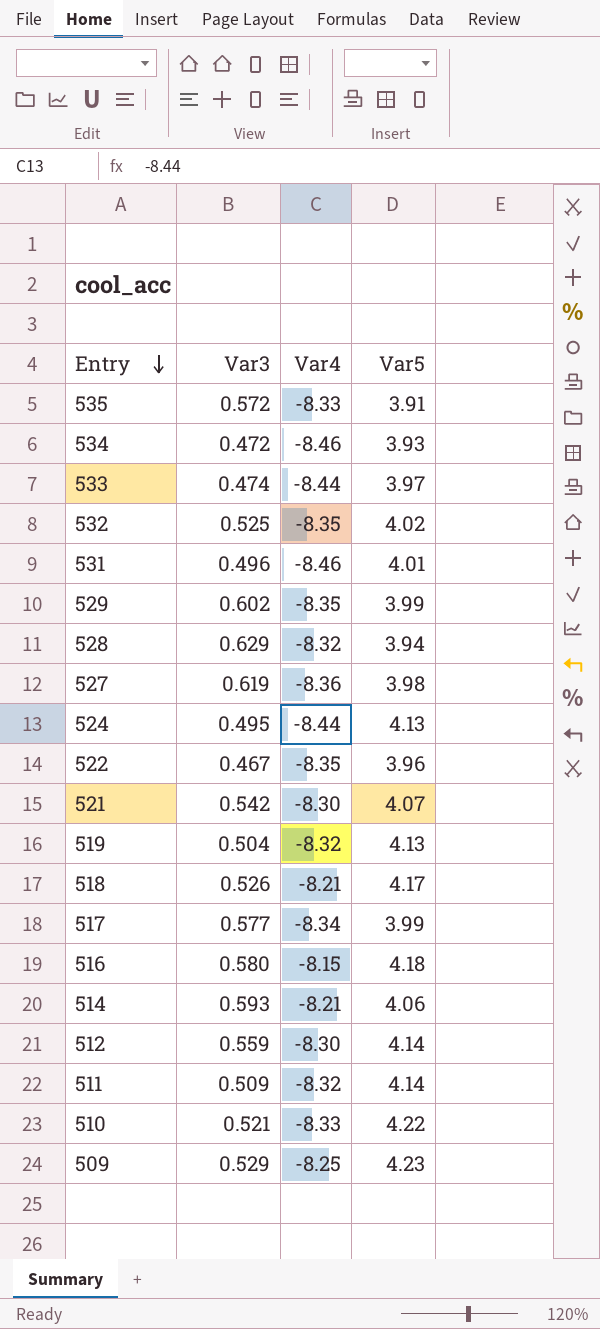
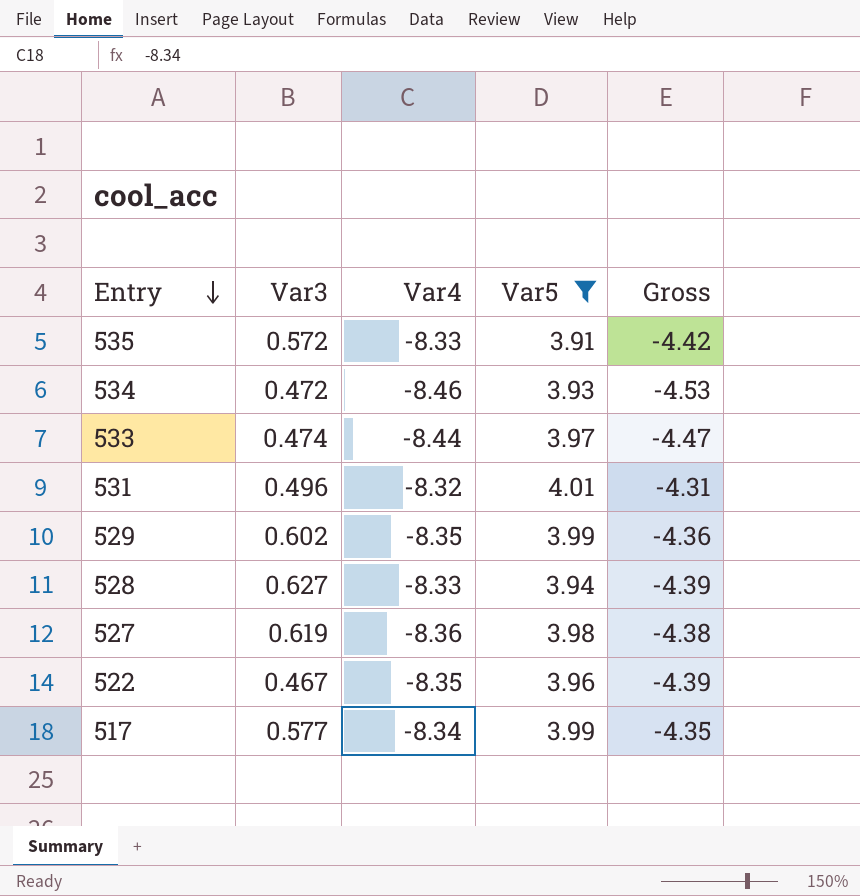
filter: none -> Var5 <= 4.01
column Gross | formula: none -> [Var4] + [Var5]
531 | Var4: -8.46 -> -8.32
528 | Var3: 0.629 -> 0.627
528 | Var4: -8.32 -> -8.33

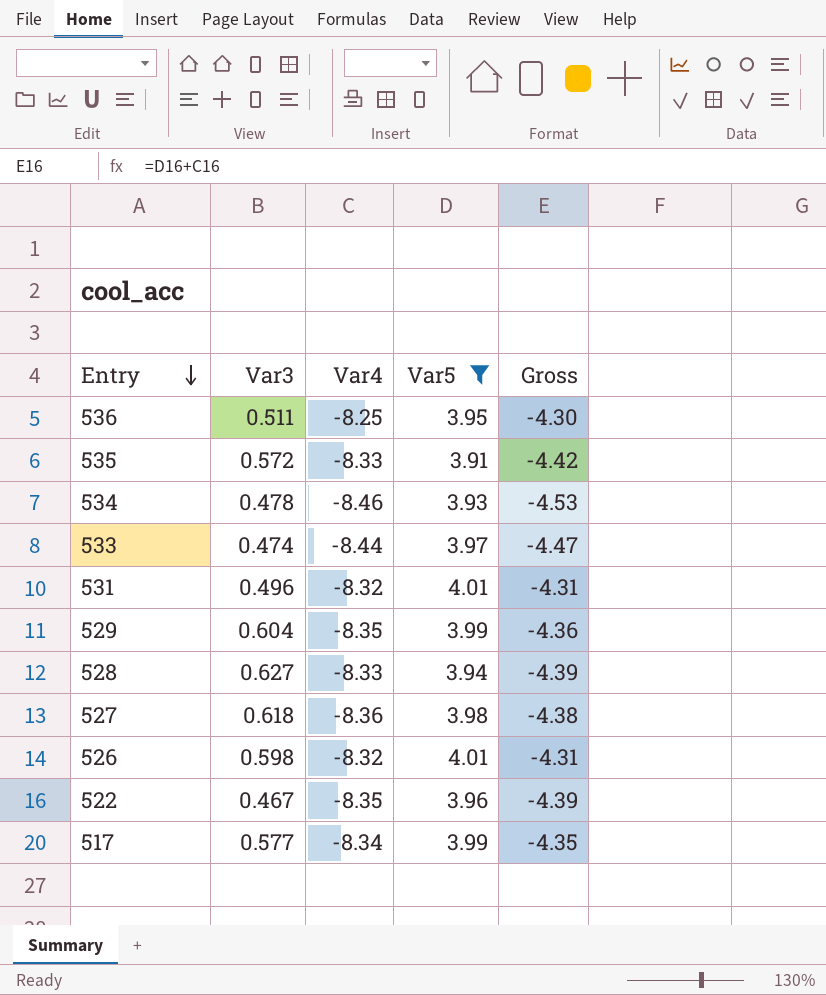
row 536: none -> 0.511 | -8.25 | 3.95 | -4.30
534 | Var3: 0.472 -> 0.478
529 | Var3: 0.602 -> 0.604
527 | Var3: 0.619 -> 0.618
row 526: none -> 0.598 | -8.32 | 4.01 | -4.31

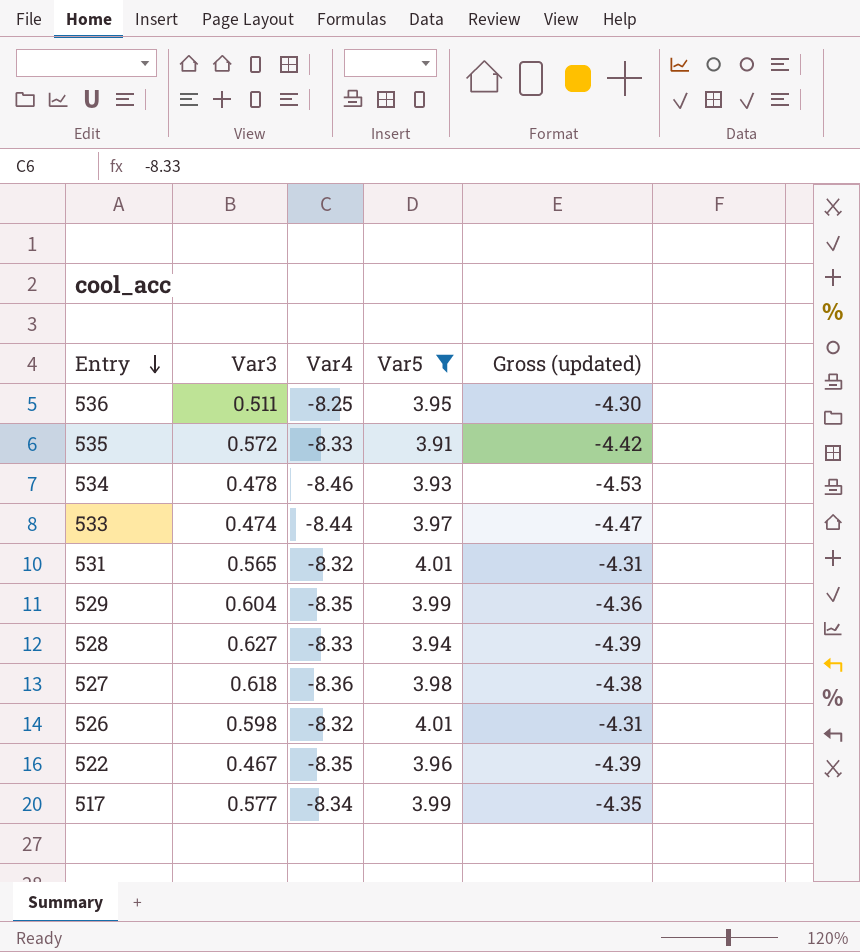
column name: Gross -> Gross (updated)
531 | Var3: 0.496 -> 0.565

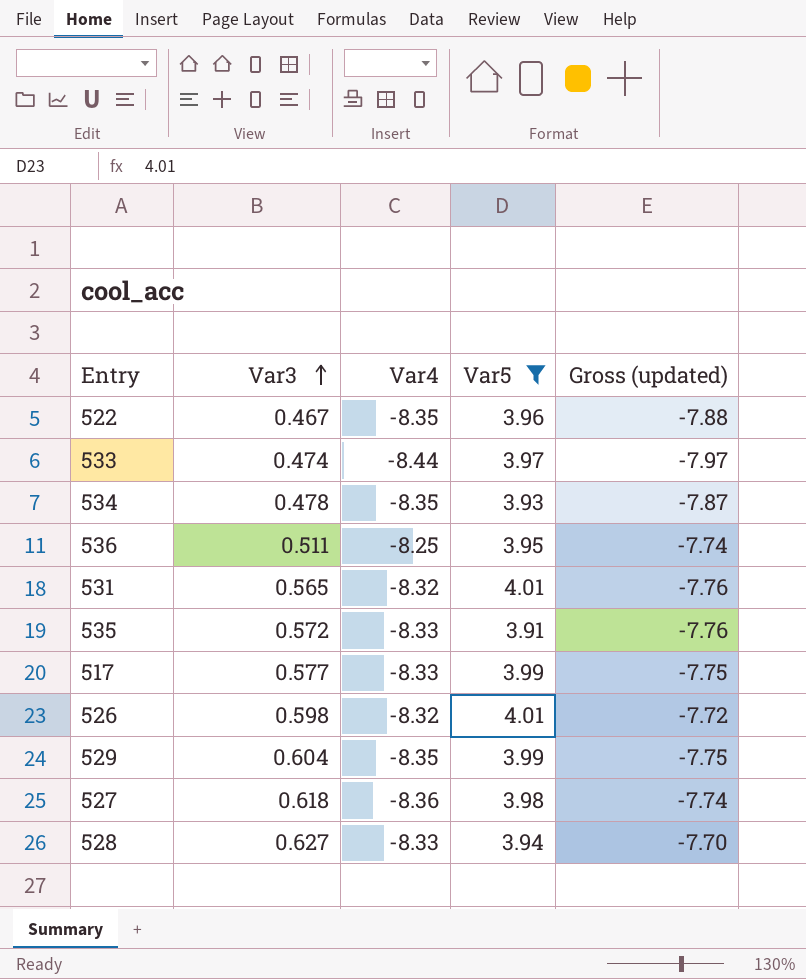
row order: Entry descending -> Var3 ascending
column Gross (updated) | formula: [Var4] + [Var5] -> [Var3] + [Var4]
534 | Var4: -8.46 -> -8.35
517 | Var4: -8.34 -> -8.33

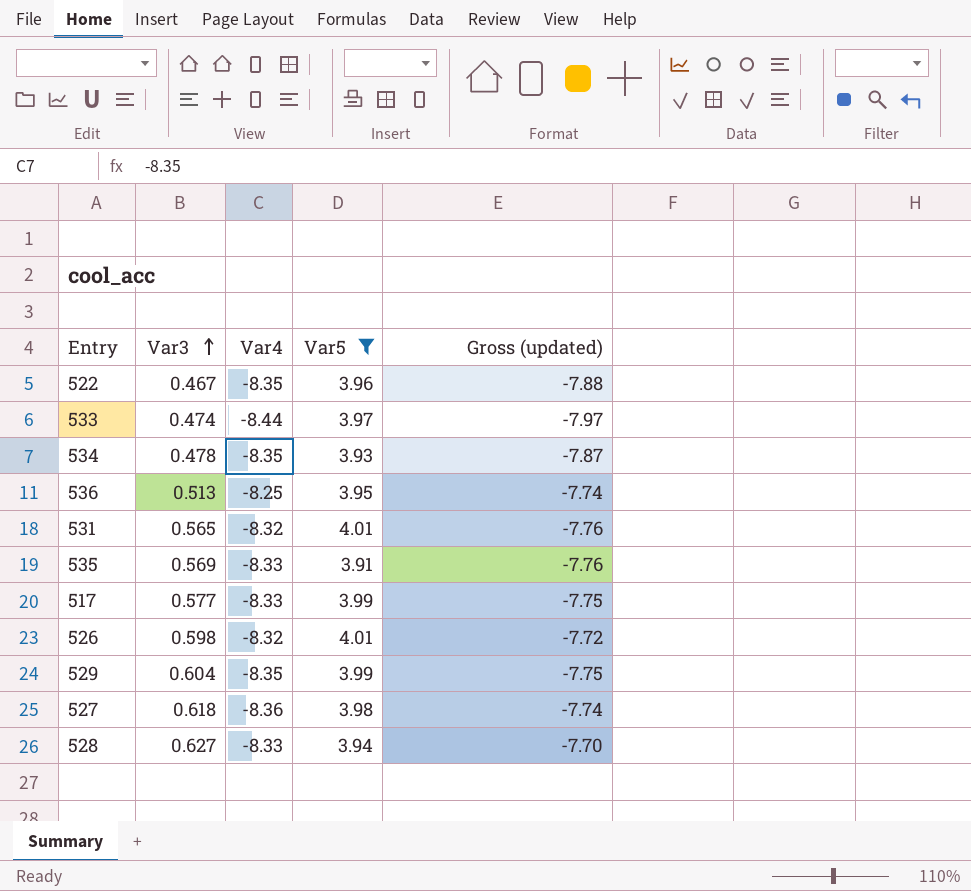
536 | Var3: 0.511 -> 0.513
535 | Var3: 0.572 -> 0.569

